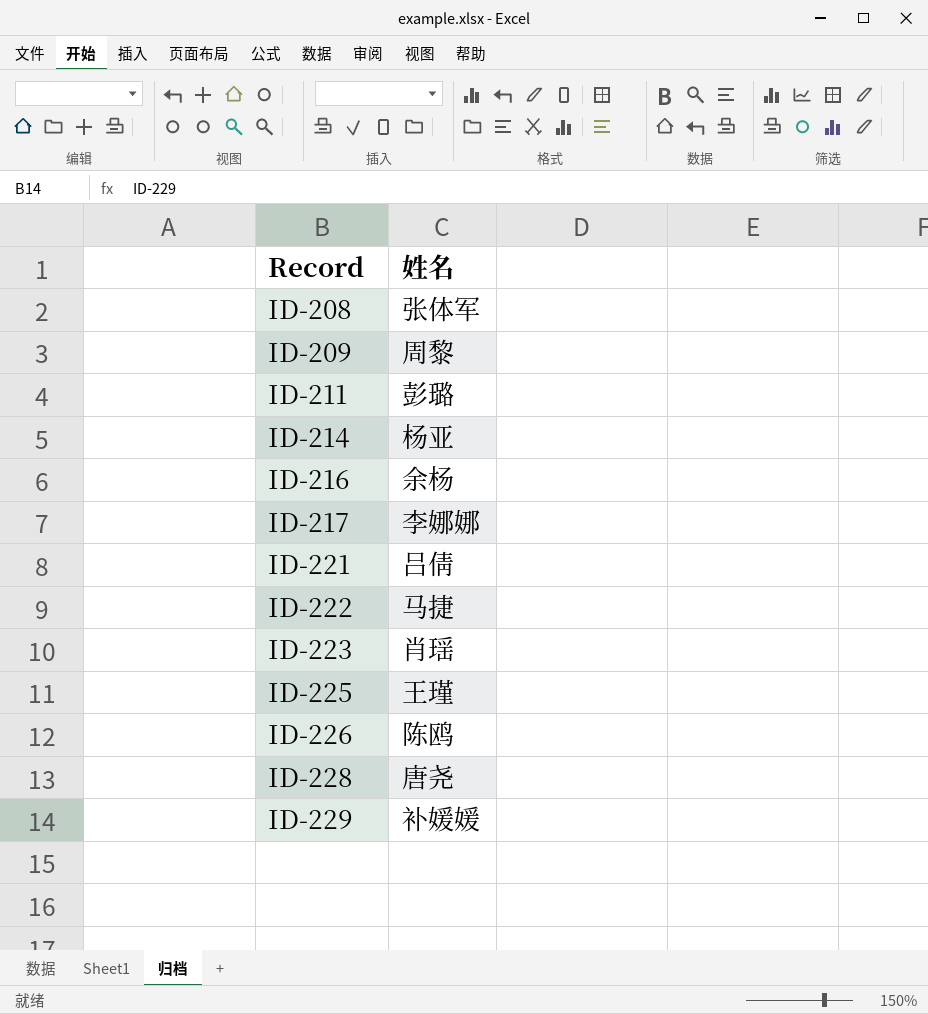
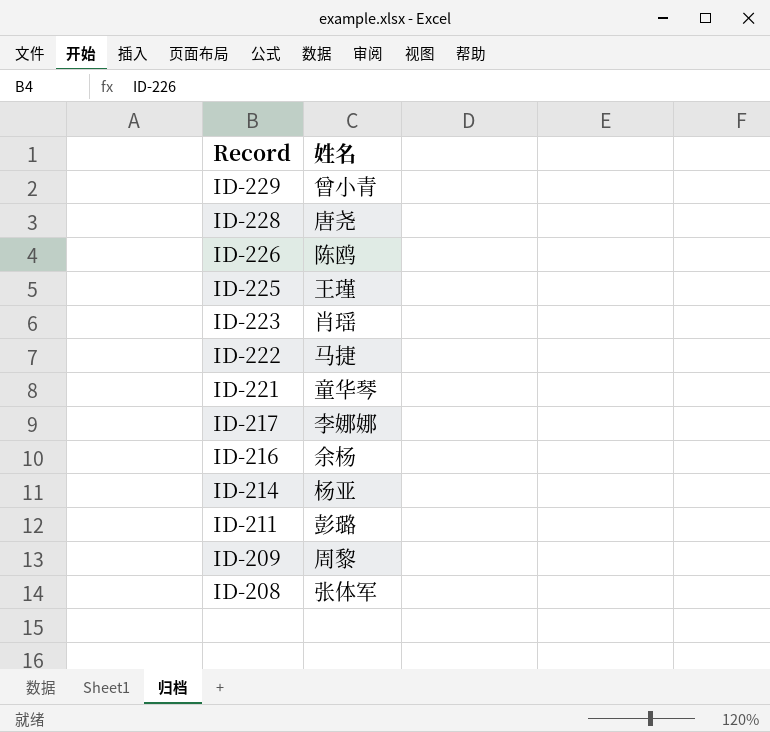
row order: Record ascending -> Record descending
ID-229 | 姓名: 补媛媛 -> 曾小青
ID-221 | 姓名: 吕倩 -> 童华琴

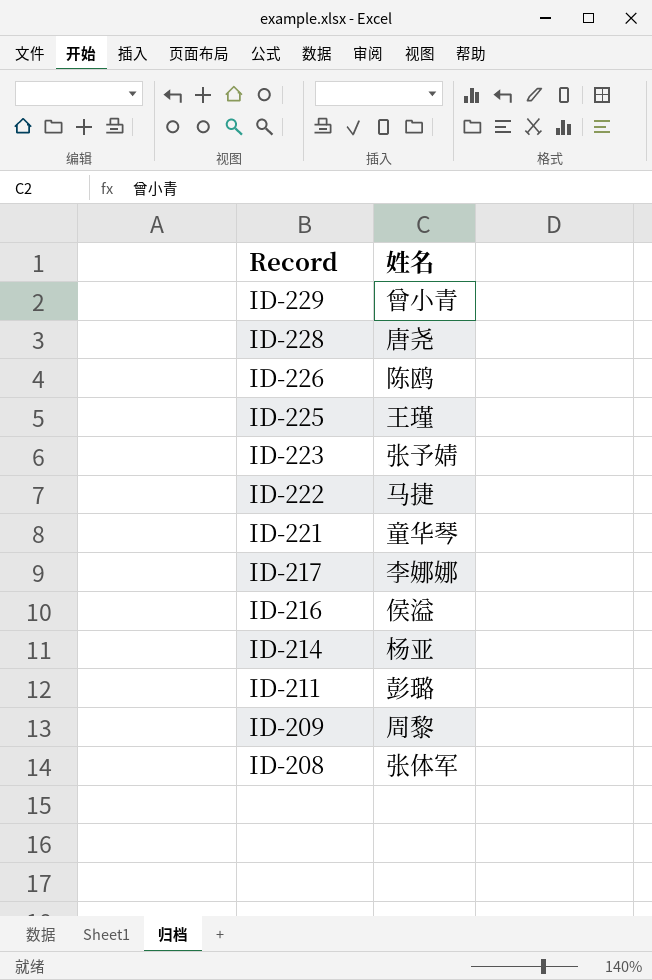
ID-223 | 姓名: 肖瑶 -> 张予婧
ID-216 | 姓名: 余杨 -> 侯溢

